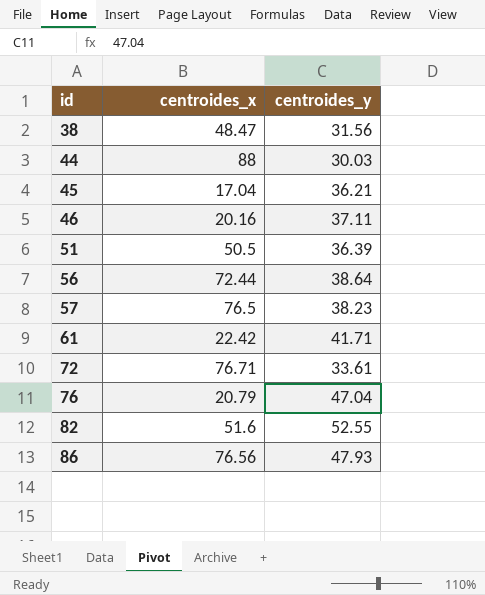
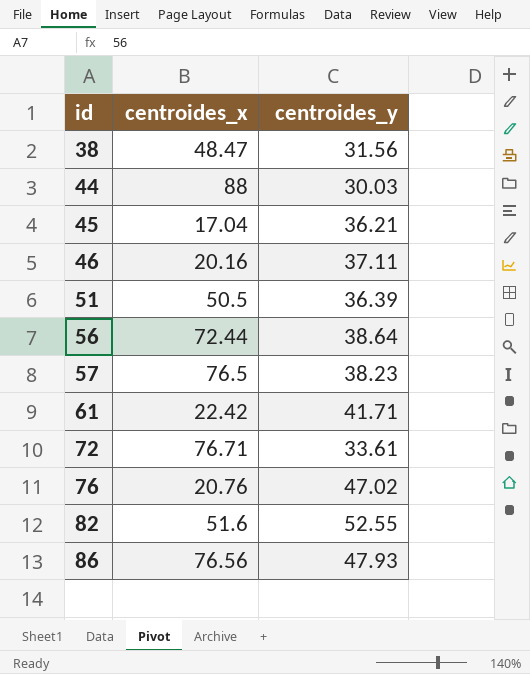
76 | centroides_x: 20.79 -> 20.76
76 | centroides_y: 47.04 -> 47.02

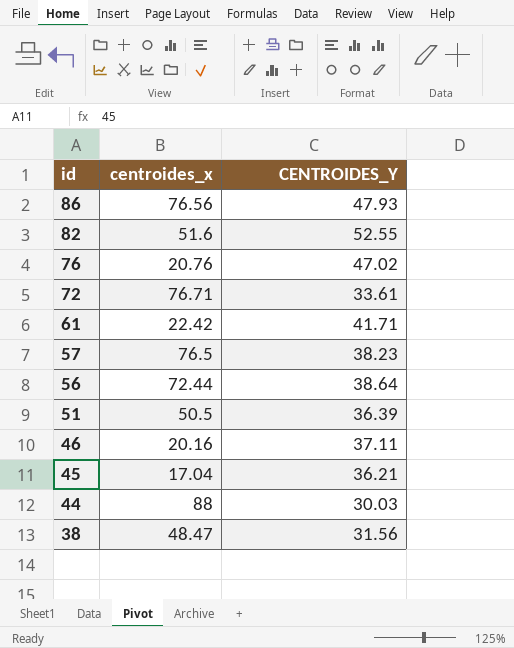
row order: id ascending -> id descending
column name: centroides_y -> CENTROIDES_Y

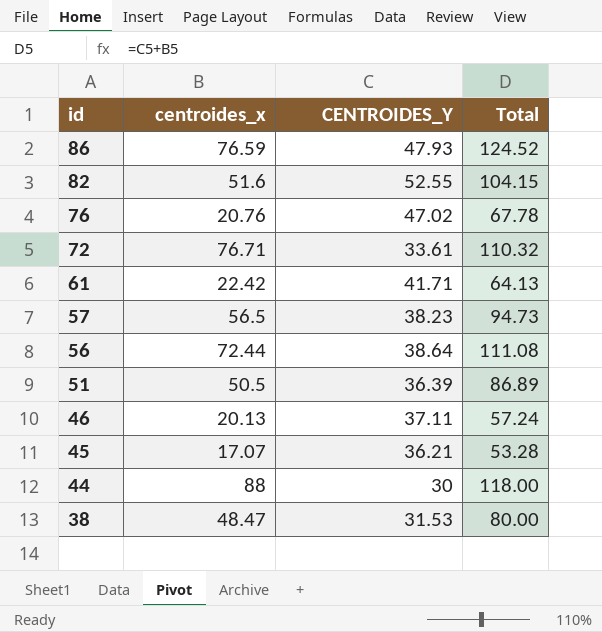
column Total | formula: none -> [centroides_x] + [CENTROIDES_Y]
86 | centroides_x: 76.56 -> 76.59
57 | centroides_x: 76.5 -> 56.5
46 | centroides_x: 20.16 -> 20.13
45 | centroides_x: 17.04 -> 17.07
44 | CENTROIDES_Y: 30.03 -> 30
38 | CENTROIDES_Y: 31.56 -> 31.53

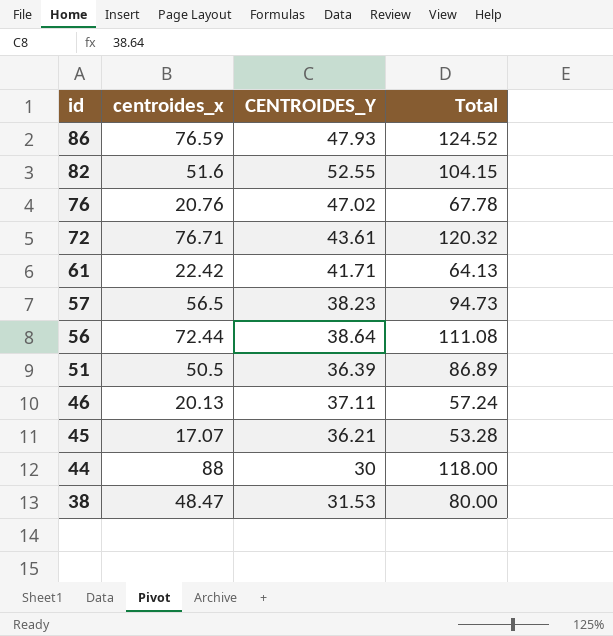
72 | CENTROIDES_Y: 33.61 -> 43.61
72 | Total: 110.32 -> 120.32

